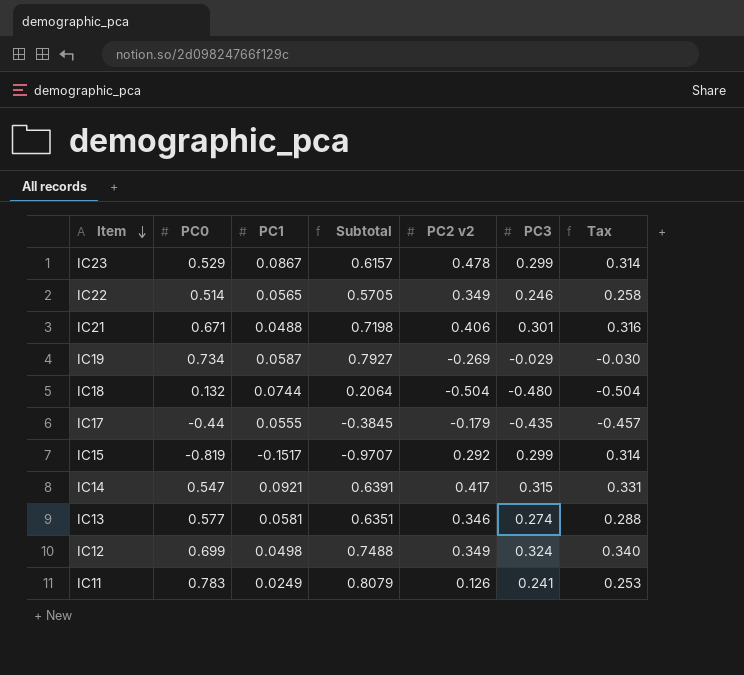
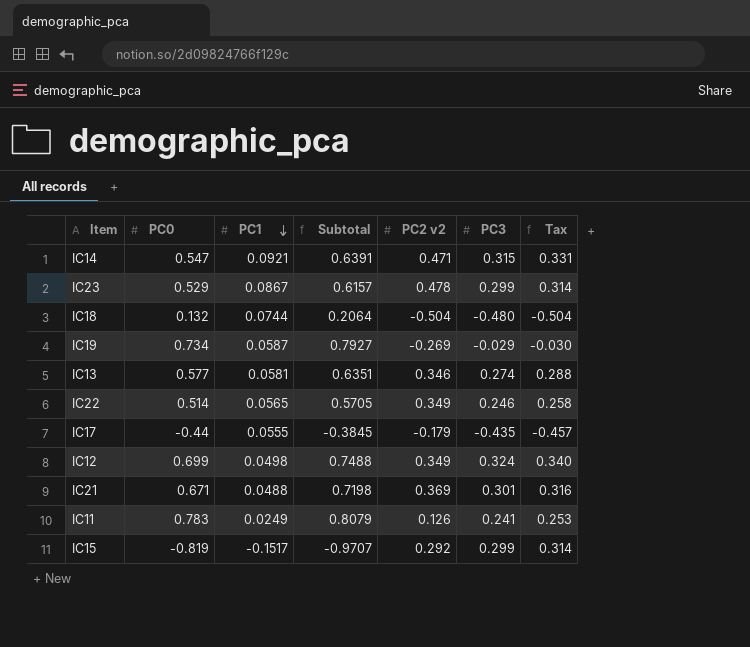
row order: Item descending -> PC1 descending
IC14 | PC2 v2: 0.417 -> 0.471
IC21 | PC2 v2: 0.406 -> 0.369

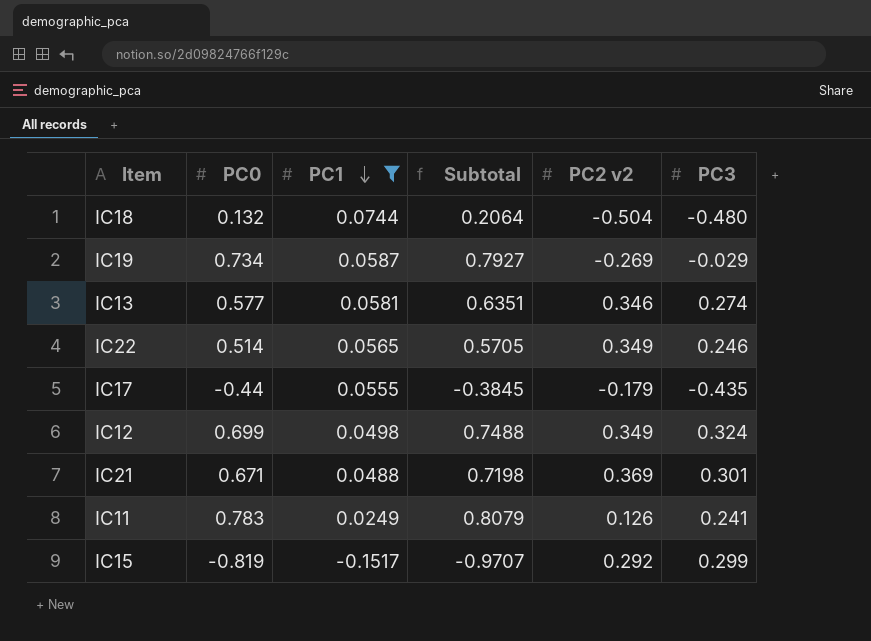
filter: none -> PC1 <= 0.0744
column Tax | formula: [PC3] * 1.05 -> none

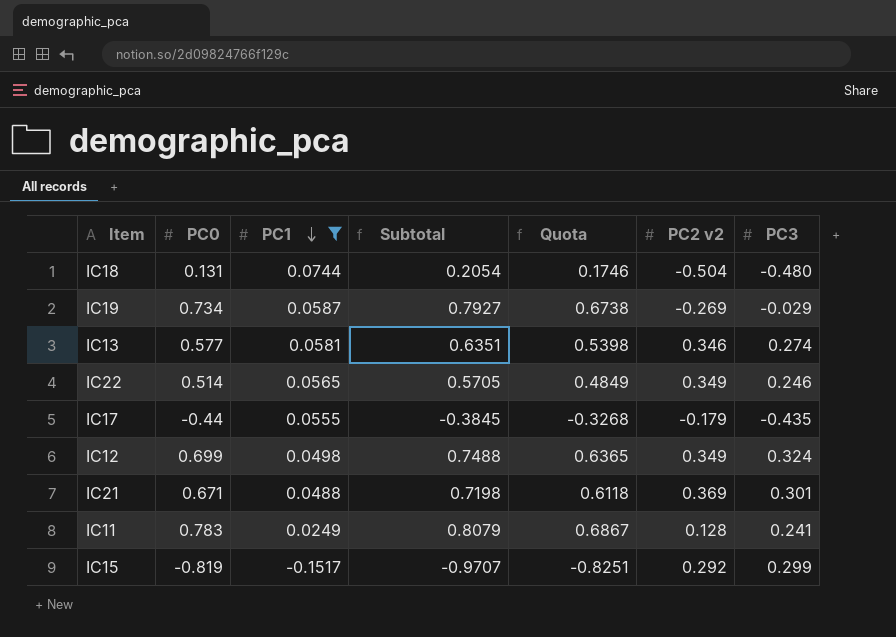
column Quota | formula: none -> [Subtotal] * 0.85
IC18 | PC0: 0.132 -> 0.131
IC18 | Subtotal: 0.2064 -> 0.2054
IC11 | PC2 v2: 0.126 -> 0.128

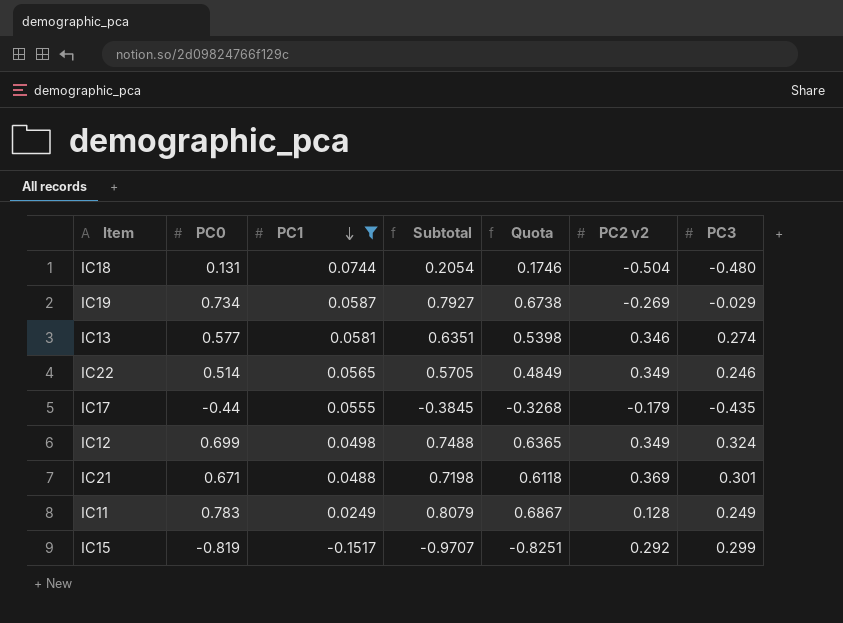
IC11 | PC3: 0.241 -> 0.249

